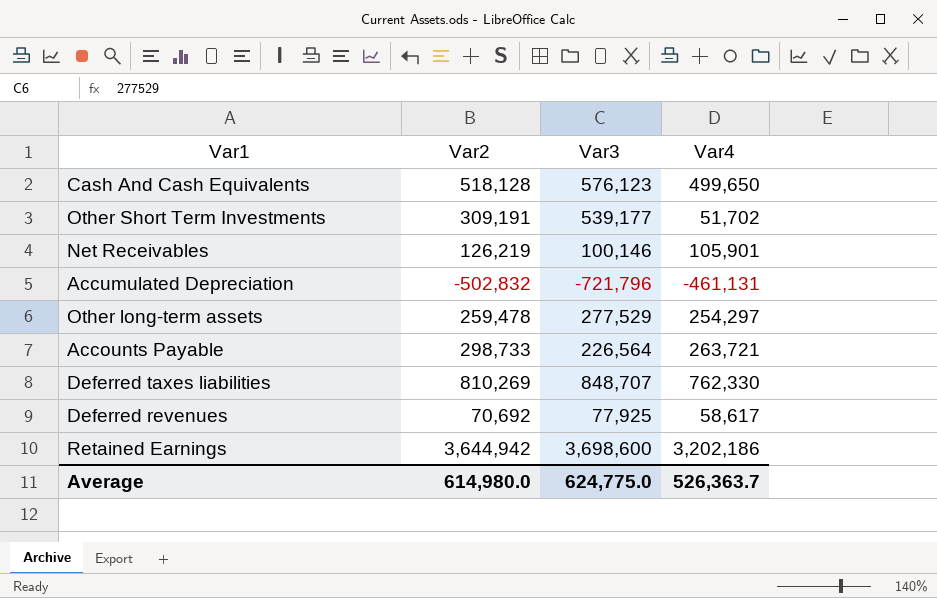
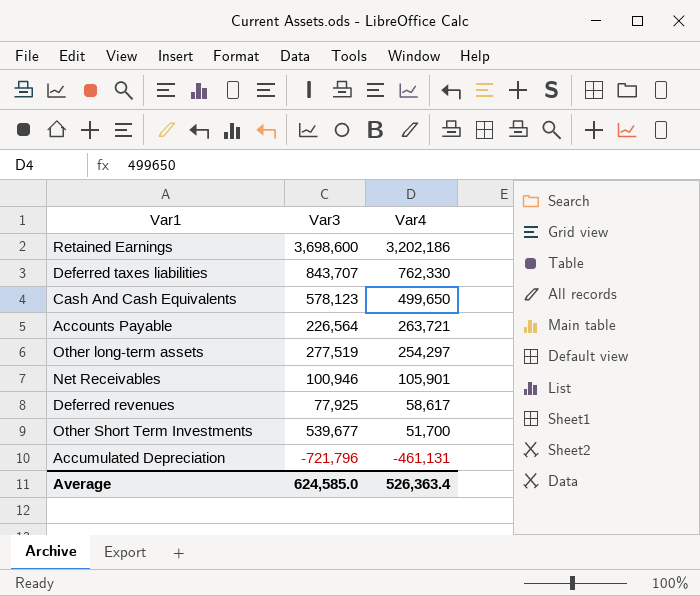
row order: none -> Var4 descending
column Var2 | position: 2 -> none
Deferred taxes liabilities | Var3: 848,707 -> 843,707
Cash And Cash Equivalents | Var3: 576,123 -> 578,123
Other long-term assets | Var3: 277,529 -> 277,519
Net Receivables | Var3: 100,146 -> 100,946
Other Short Term Investments | Var3: 539,177 -> 539,677
Other Short Term Investments | Var4: 51,702 -> 51,700
Average | Var3: 624,775.0 -> 624,585.0
Average | Var4: 526,363.7 -> 526,363.4

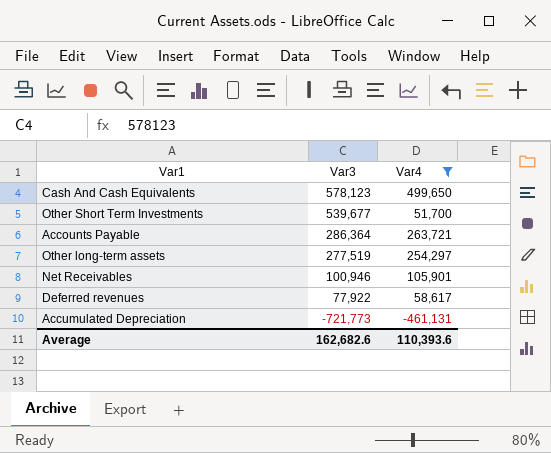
filter: none -> Var4 <= 499,650
row order: Var4 descending -> Var3 descending
Accounts Payable | Var3: 226,564 -> 286,364
Deferred revenues | Var3: 77,925 -> 77,922
Accumulated Depreciation | Var3: -721,796 -> -721,773
Average | Var3: 624,585.0 -> 162,682.6
Average | Var4: 526,363.4 -> 110,393.6

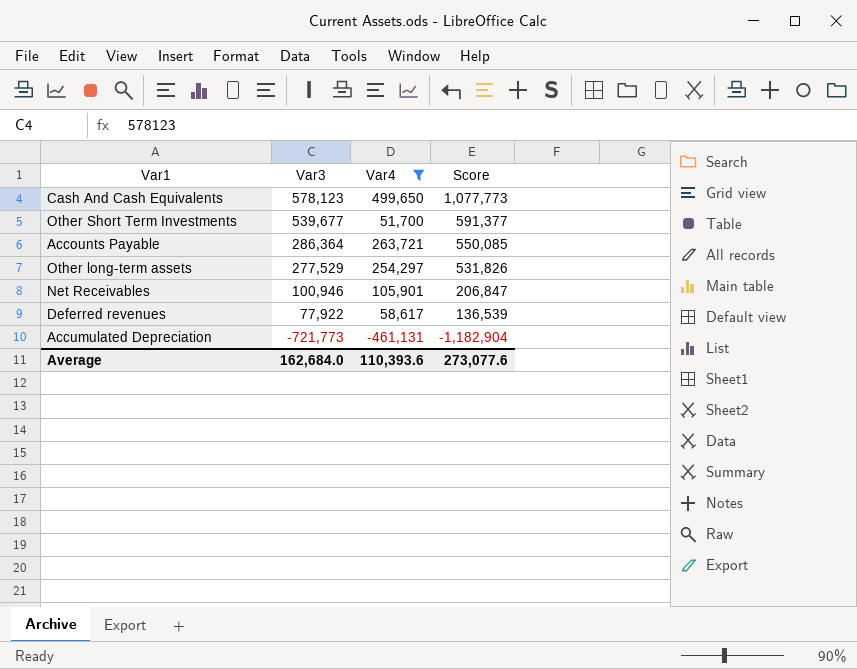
column Score | formula: none -> [Var3] + [Var4]
Other long-term assets | Var3: 277,519 -> 277,529
Average | Var3: 162,682.6 -> 162,684.0

